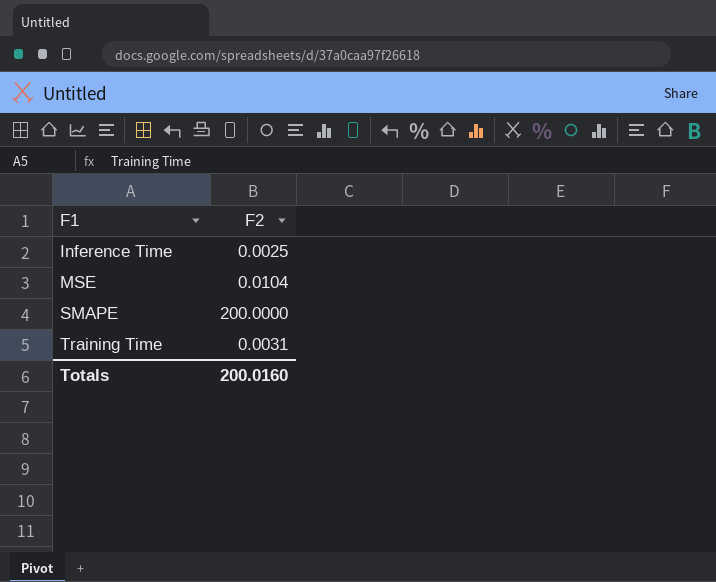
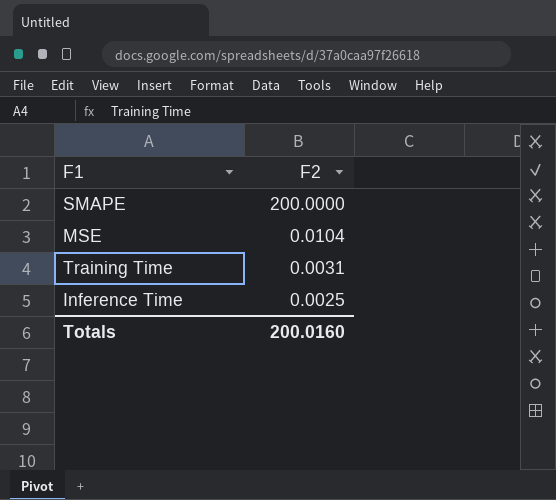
row order: F1 ascending -> F2 descending

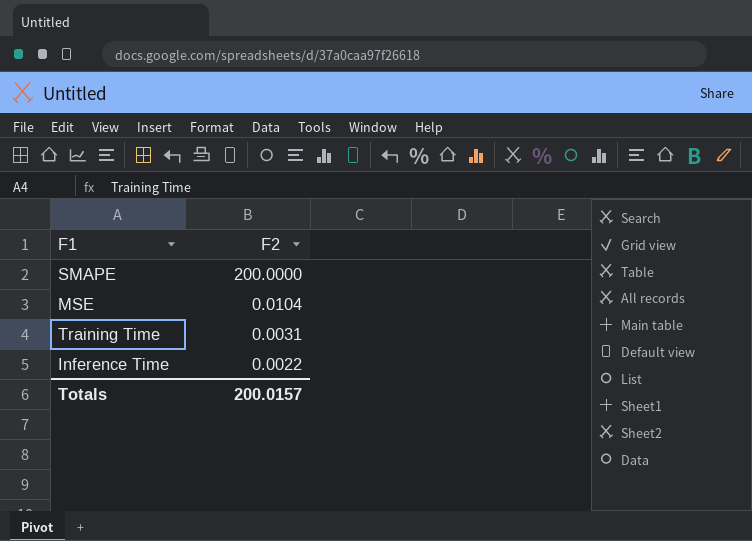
Inference Time | F2: 0.0025 -> 0.0022
Totals | F2: 200.0160 -> 200.0157

